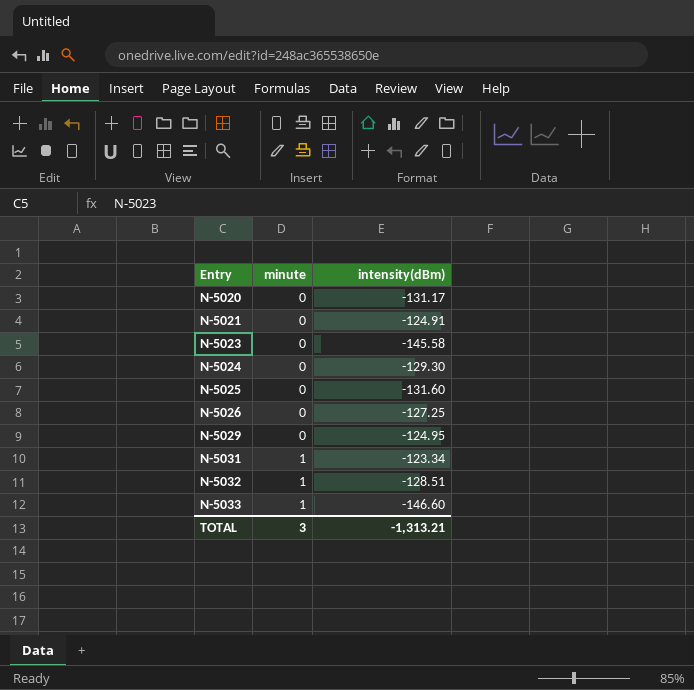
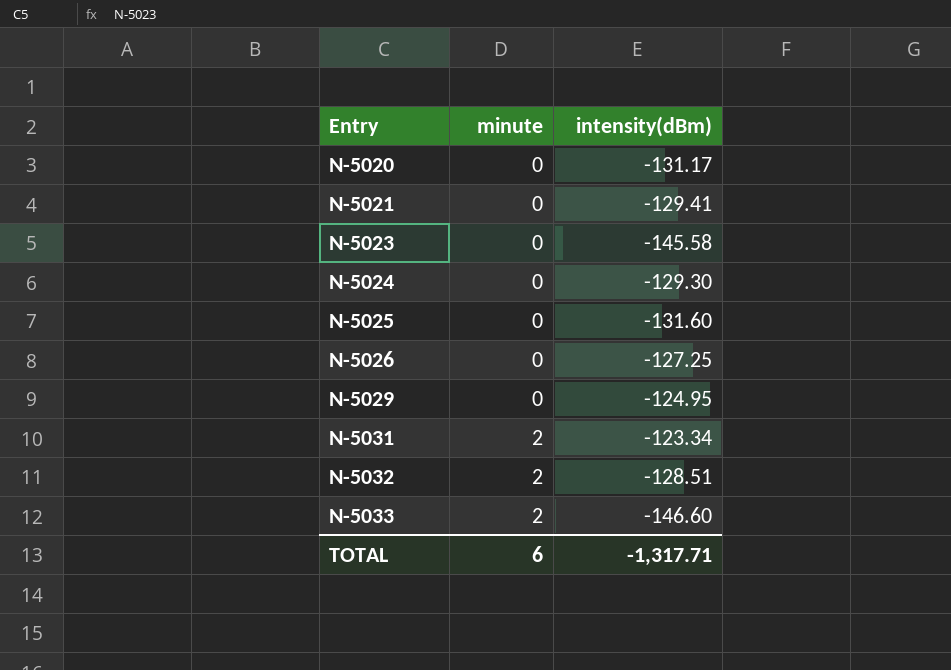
N-5021 | intensity(dBm): -124.91 -> -129.41
N-5031 | minute: 1 -> 2
N-5032 | minute: 1 -> 2
N-5033 | minute: 1 -> 2
TOTAL | minute: 3 -> 6
TOTAL | intensity(dBm): -1,313.21 -> -1,317.71

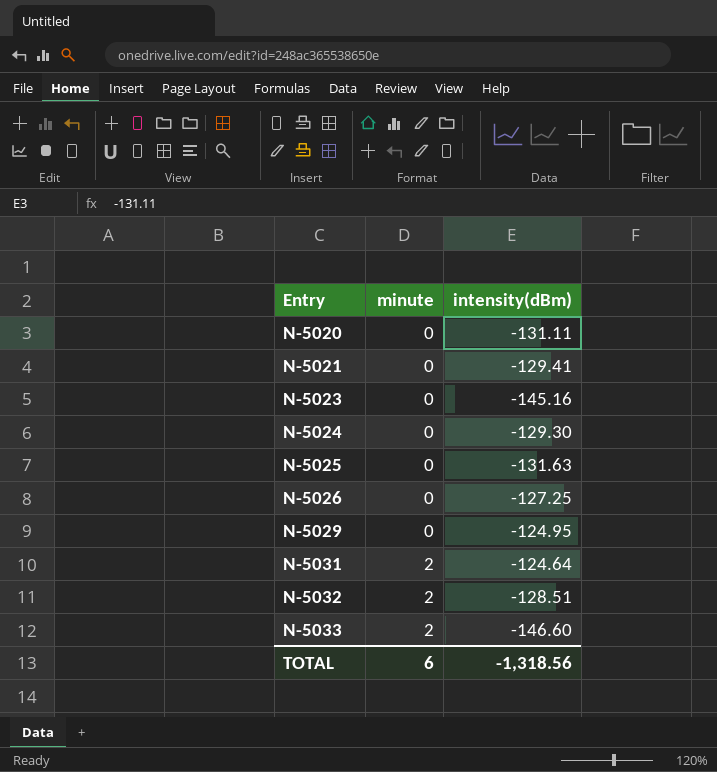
N-5020 | intensity(dBm): -131.17 -> -131.11
N-5023 | intensity(dBm): -145.58 -> -145.16
N-5025 | intensity(dBm): -131.60 -> -131.63
N-5031 | intensity(dBm): -123.34 -> -124.64
TOTAL | intensity(dBm): -1,317.71 -> -1,318.56

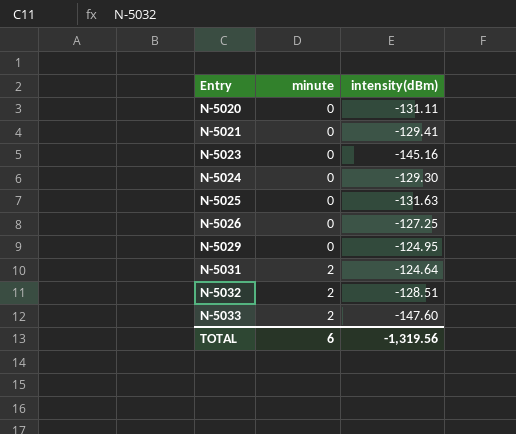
N-5033 | intensity(dBm): -146.60 -> -147.60
TOTAL | intensity(dBm): -1,318.56 -> -1,319.56

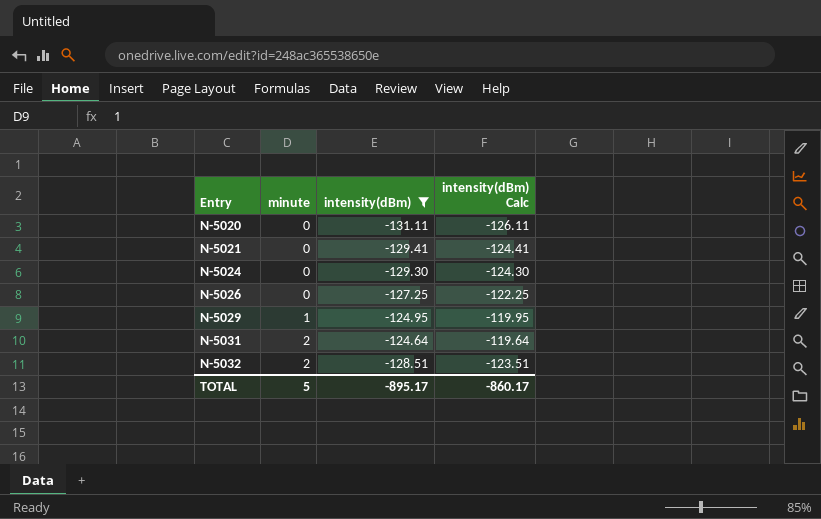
filter: none -> intensity(dBm) >= -131.11
column intensity(dBm) Calc | formula: none -> [intensity(dBm)] + 5
N-5029 | minute: 0 -> 1
TOTAL | minute: 6 -> 5
TOTAL | intensity(dBm): -1,319.56 -> -895.17

